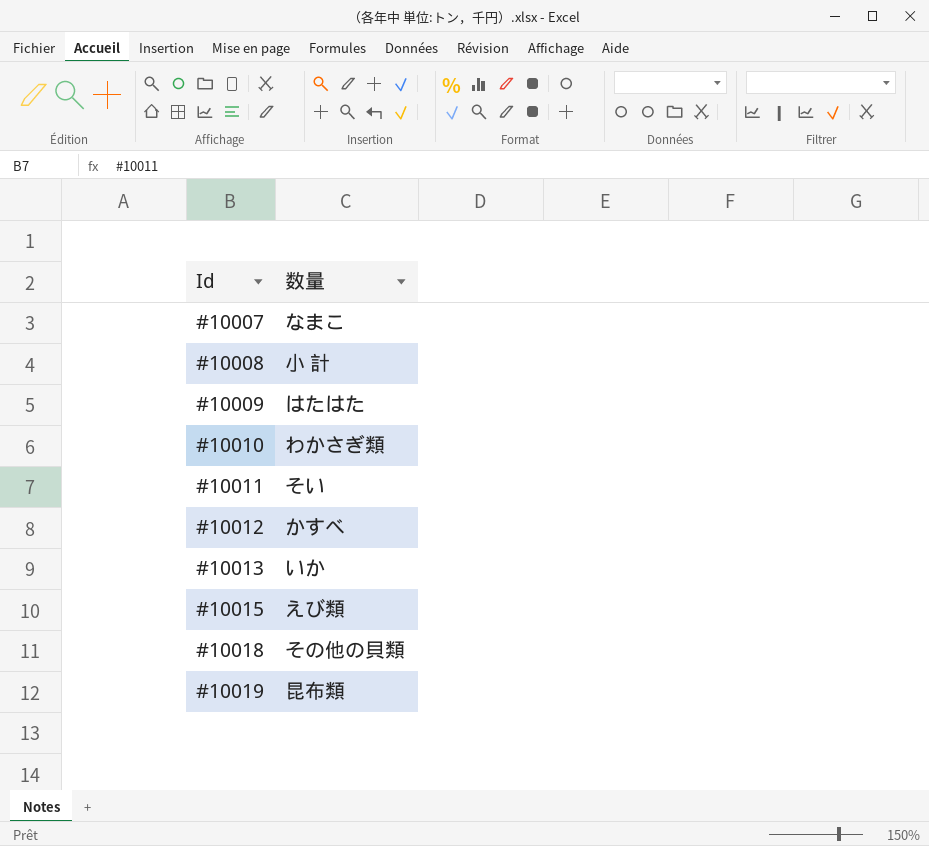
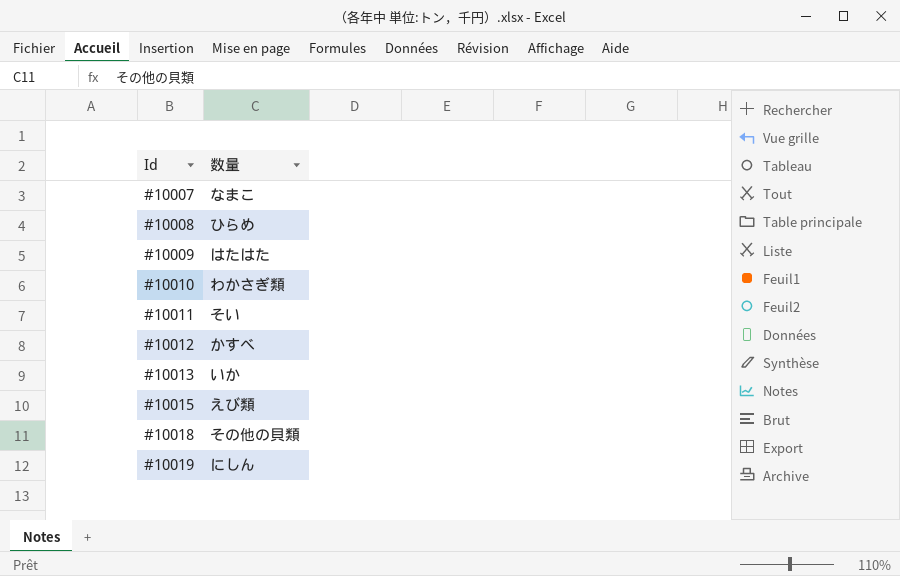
#10008 | 数量: 小 計 -> ひらめ
#10019 | 数量: 昆布類 -> にしん

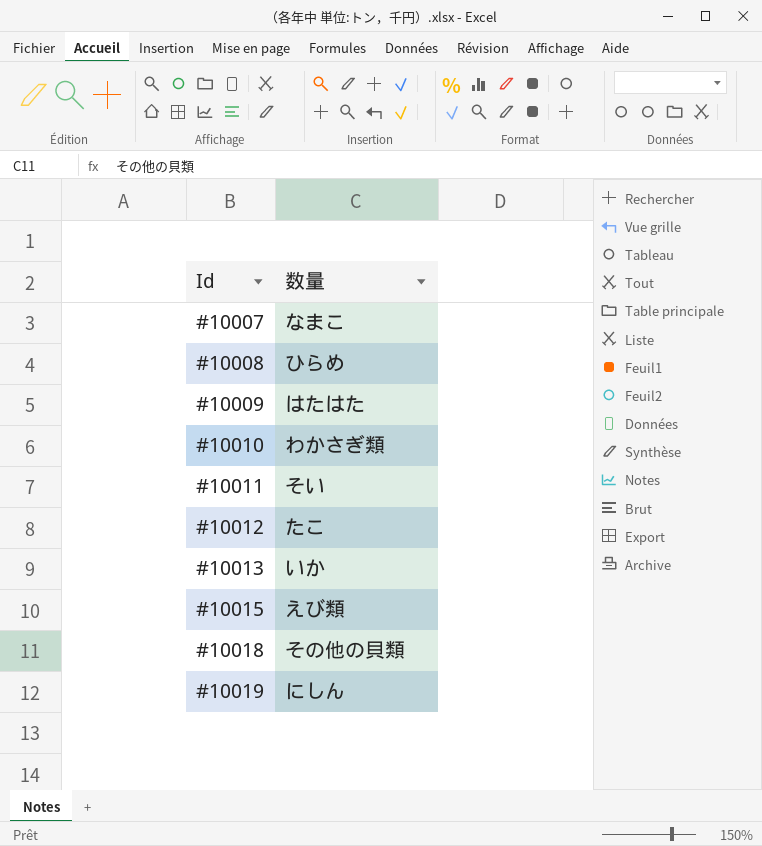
#10012 | 数量: かすべ -> たこ

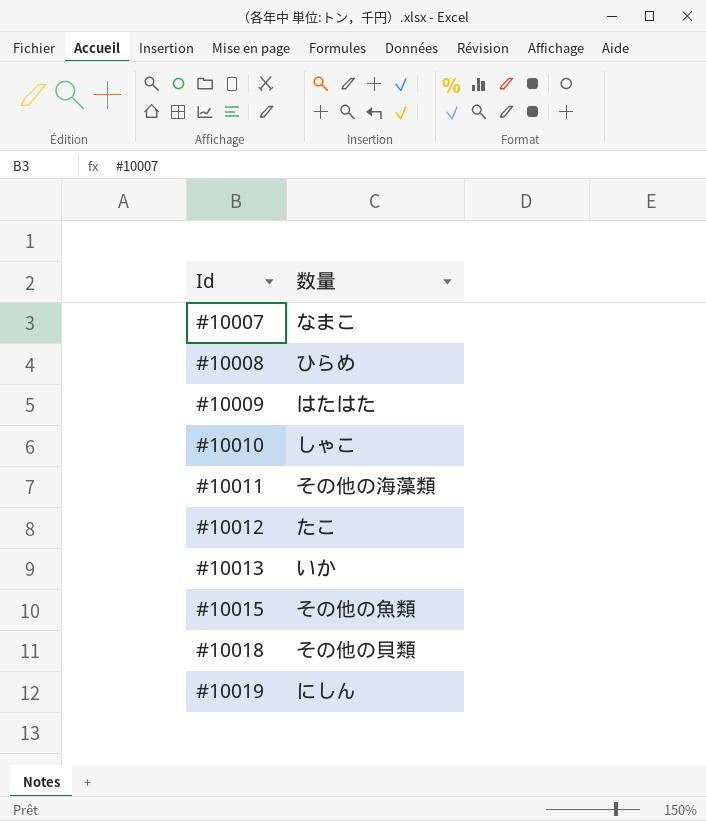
#10010 | 数量: わかさぎ類 -> しゃこ
#10011 | 数量: そい -> その他の海藻類
#10015 | 数量: えび類 -> その他の魚類

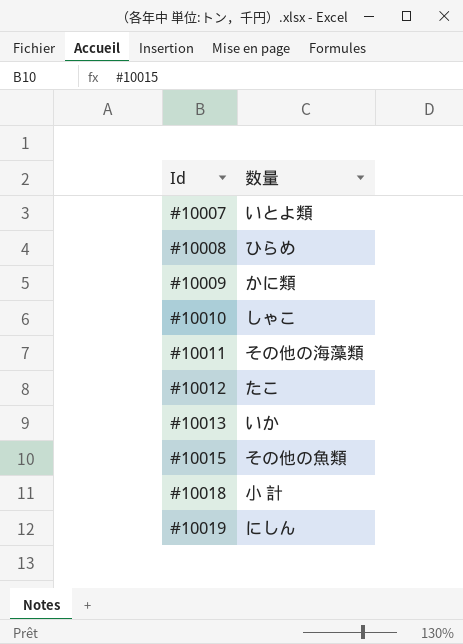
#10007 | 数量: なまこ -> いとよ類
#10009 | 数量: はたはた -> かに類
#10018 | 数量: その他の貝類 -> 小 計

